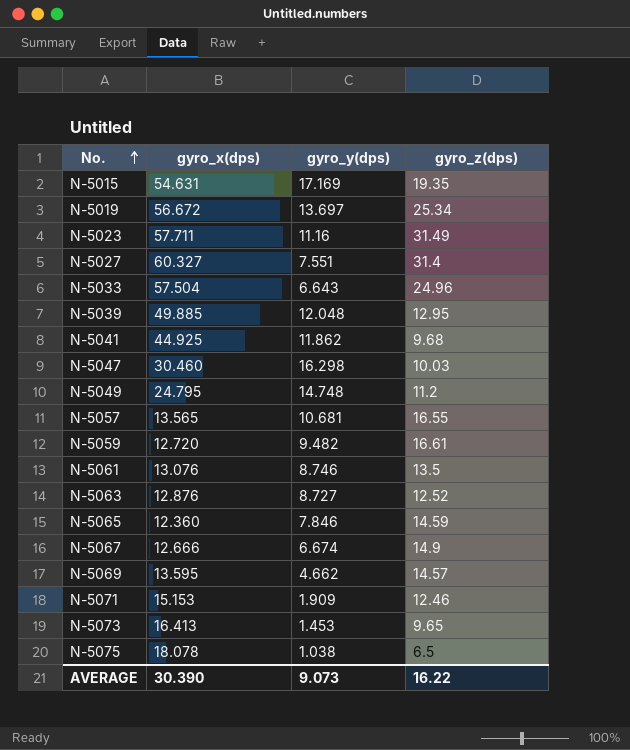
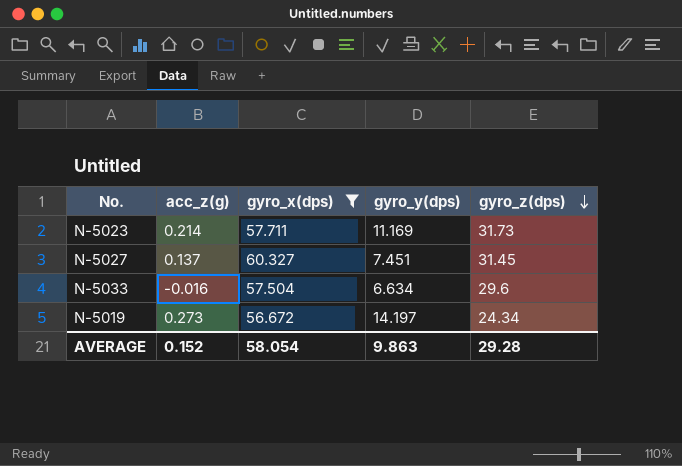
filter: none -> gyro_x(dps) >= 56.672
row order: No. ascending -> gyro_z(dps) descending
column acc_z(g) | position: none -> 2
N-5023 | gyro_y(dps): 11.16 -> 11.169
N-5023 | gyro_z(dps): 31.49 -> 31.73
N-5027 | gyro_y(dps): 7.551 -> 7.451
N-5027 | gyro_z(dps): 31.4 -> 31.45
N-5033 | gyro_y(dps): 6.643 -> 6.634
N-5033 | gyro_z(dps): 24.96 -> 29.6
N-5019 | gyro_y(dps): 13.697 -> 14.197
N-5019 | gyro_z(dps): 25.34 -> 24.34
AVERAGE | gyro_x(dps): 30.390 -> 58.054
AVERAGE | gyro_y(dps): 9.073 -> 9.863
AVERAGE | gyro_z(dps): 16.22 -> 29.28

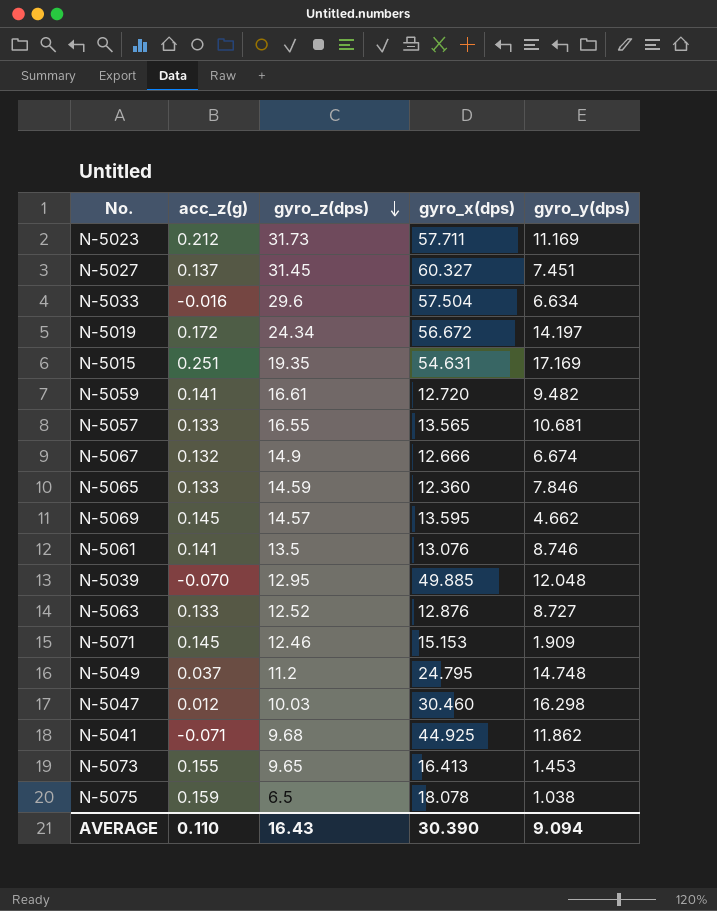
filter: gyro_x(dps) >= 56.672 -> none
column gyro_z(dps) | position: 5 -> 3
N-5023 | acc_z(g): 0.214 -> 0.212
N-5019 | acc_z(g): 0.273 -> 0.172
AVERAGE | acc_z(g): 0.152 -> 0.110
AVERAGE | gyro_z(dps): 29.28 -> 16.43
AVERAGE | gyro_x(dps): 58.054 -> 30.390
AVERAGE | gyro_y(dps): 9.863 -> 9.094

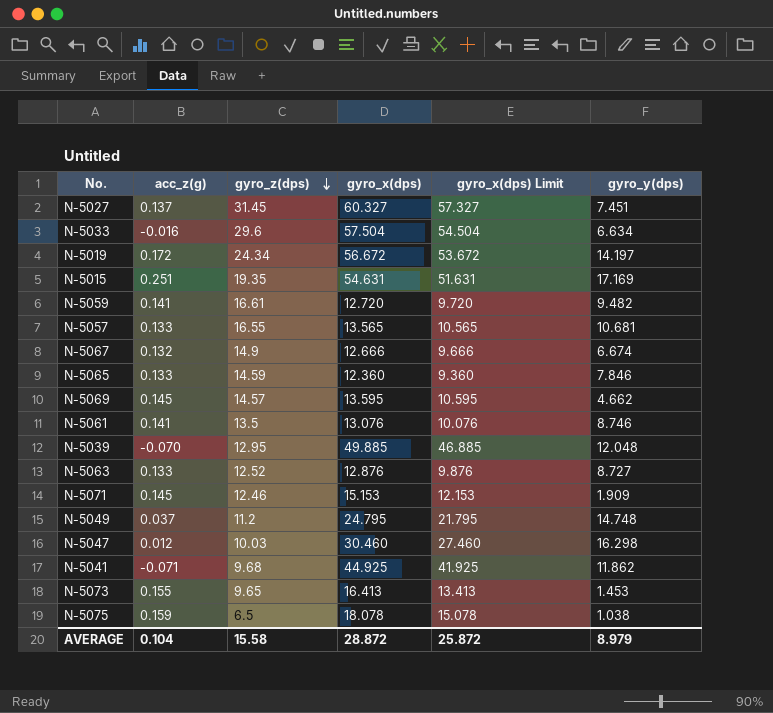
column gyro_x(dps) Limit | formula: none -> [gyro_x(dps)] - 3
row N-5023: 0.212 | 31.73 | 57.711 | 11.169 -> none
AVERAGE | acc_z(g): 0.110 -> 0.104
AVERAGE | gyro_z(dps): 16.43 -> 15.58
AVERAGE | gyro_x(dps): 30.390 -> 28.872
AVERAGE | gyro_y(dps): 9.094 -> 8.979

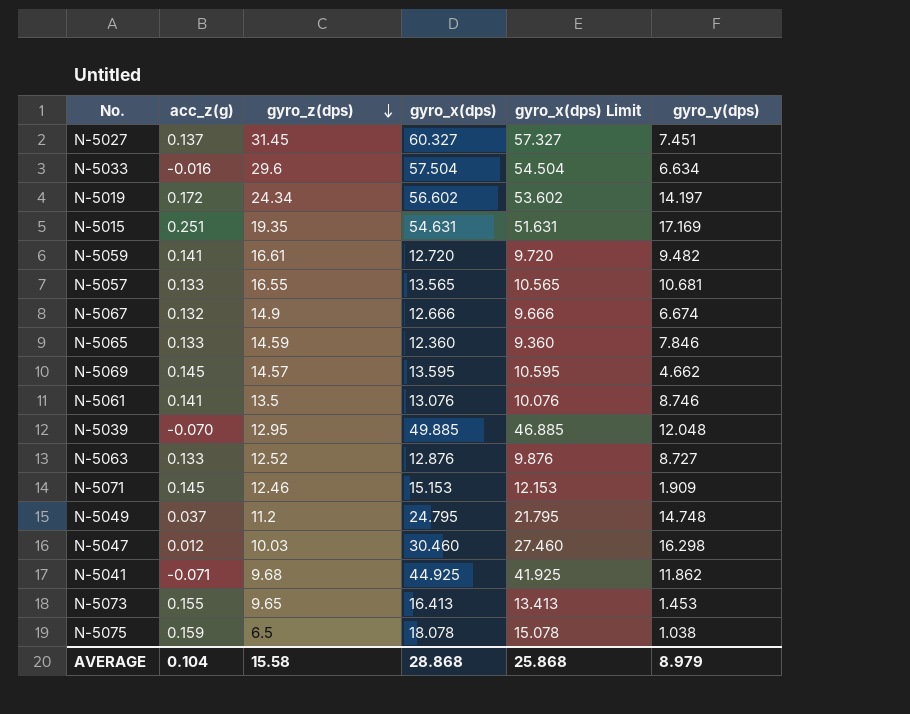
N-5019 | gyro_x(dps): 56.672 -> 56.602
N-5019 | gyro_x(dps) Limit: 53.672 -> 53.602
AVERAGE | gyro_x(dps): 28.872 -> 28.868
AVERAGE | gyro_x(dps) Limit: 25.872 -> 25.868

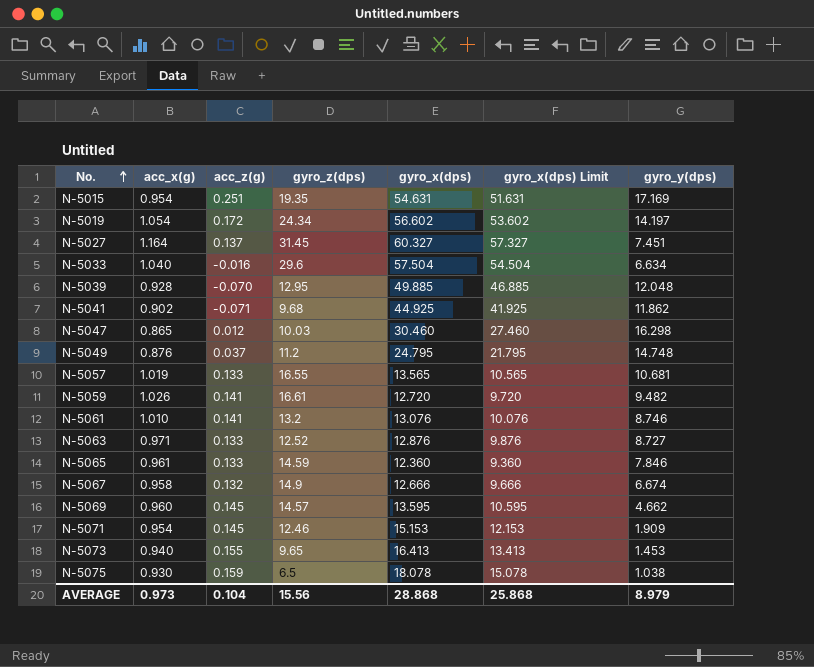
row order: gyro_z(dps) descending -> No. ascending
column acc_x(g) | position: none -> 2
N-5061 | gyro_z(dps): 13.5 -> 13.2
AVERAGE | gyro_z(dps): 15.58 -> 15.56

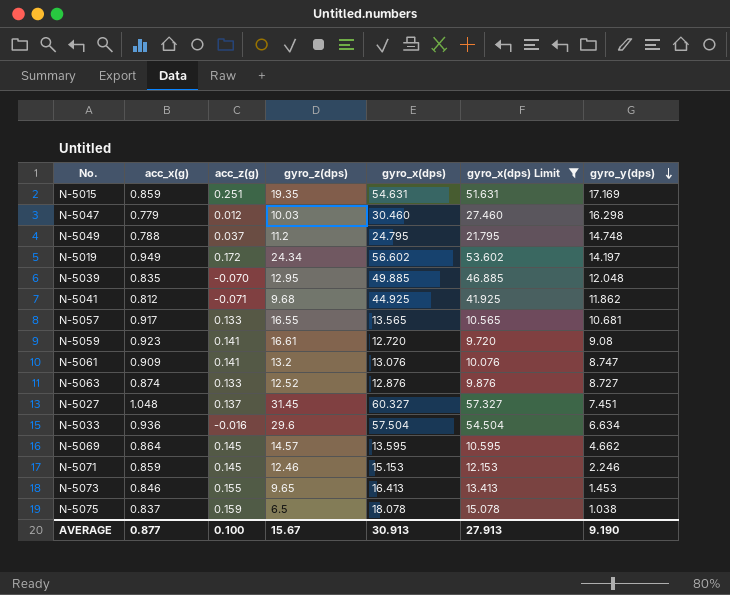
filter: none -> gyro_x(dps) Limit >= 9.720
row order: No. ascending -> gyro_y(dps) descending
N-5015 | acc_x(g): 0.954 -> 0.859
N-5047 | acc_x(g): 0.865 -> 0.779
N-5049 | acc_x(g): 0.876 -> 0.788
N-5019 | acc_x(g): 1.054 -> 0.949
N-5039 | acc_x(g): 0.928 -> 0.835
N-5041 | acc_x(g): 0.902 -> 0.812
N-5057 | acc_x(g): 1.019 -> 0.917
N-5059 | acc_x(g): 1.026 -> 0.923
N-5059 | gyro_y(dps): 9.482 -> 9.08
N-5061 | acc_x(g): 1.010 -> 0.909
N-5061 | gyro_y(dps): 8.746 -> 8.747
N-5063 | acc_x(g): 0.971 -> 0.874
N-5027 | acc_x(g): 1.164 -> 1.048
N-5033 | acc_x(g): 1.040 -> 0.936
N-5069 | acc_x(g): 0.960 -> 0.864
N-5071 | acc_x(g): 0.954 -> 0.859
N-5071 | gyro_y(dps): 1.909 -> 2.246
N-5073 | acc_x(g): 0.940 -> 0.846
N-5075 | acc_x(g): 0.930 -> 0.837
AVERAGE | acc_x(g): 0.973 -> 0.877
AVERAGE | acc_z(g): 0.104 -> 0.100
AVERAGE | gyro_z(dps): 15.56 -> 15.67
AVERAGE | gyro_x(dps): 28.868 -> 30.913
AVERAGE | gyro_x(dps) Limit: 25.868 -> 27.913
AVERAGE | gyro_y(dps): 8.979 -> 9.190

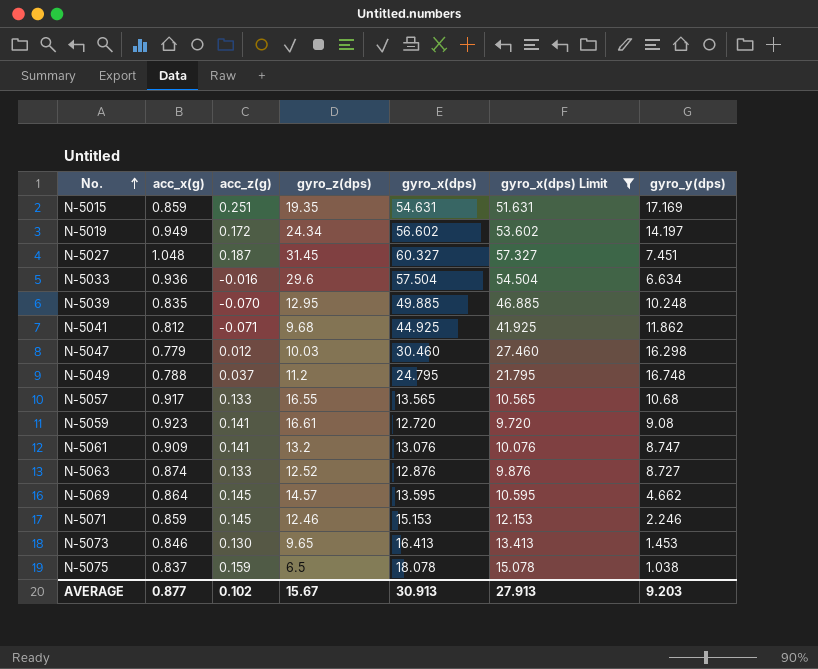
row order: gyro_y(dps) descending -> No. ascending
N-5027 | acc_z(g): 0.137 -> 0.187
N-5039 | gyro_y(dps): 12.048 -> 10.248
N-5049 | gyro_y(dps): 14.748 -> 16.748
N-5057 | gyro_y(dps): 10.681 -> 10.68
N-5073 | acc_z(g): 0.155 -> 0.130
AVERAGE | acc_z(g): 0.100 -> 0.102
AVERAGE | gyro_y(dps): 9.190 -> 9.203

